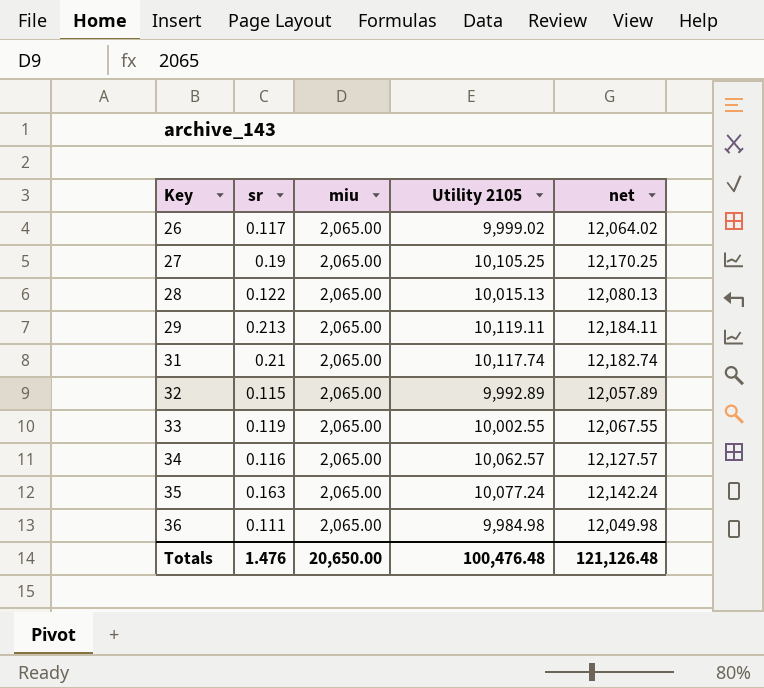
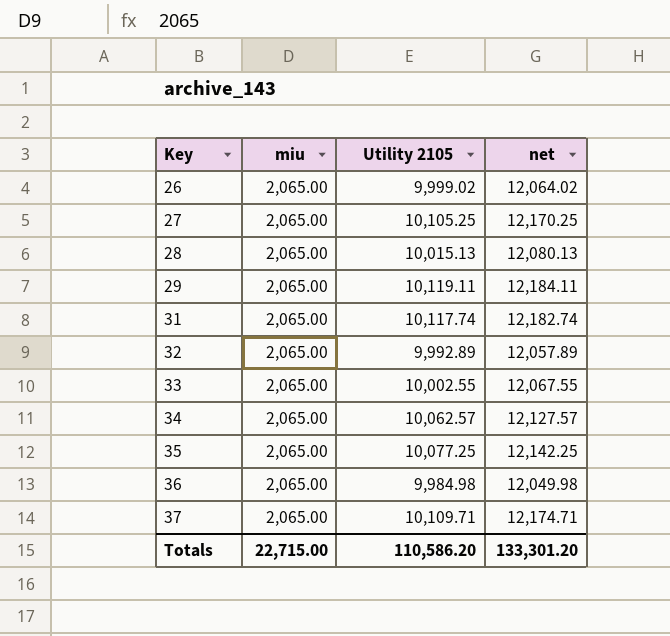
column sr | position: 2 -> none
35 | Utility 2105: 10,077.24 -> 10,077.25
35 | net: 12,142.24 -> 12,142.25
row 37: none -> 2,065.00 | 10,109.71 | 12,174.71
Totals | miu: 20,650.00 -> 22,715.00
Totals | Utility 2105: 100,476.48 -> 110,586.20
Totals | net: 121,126.48 -> 133,301.20

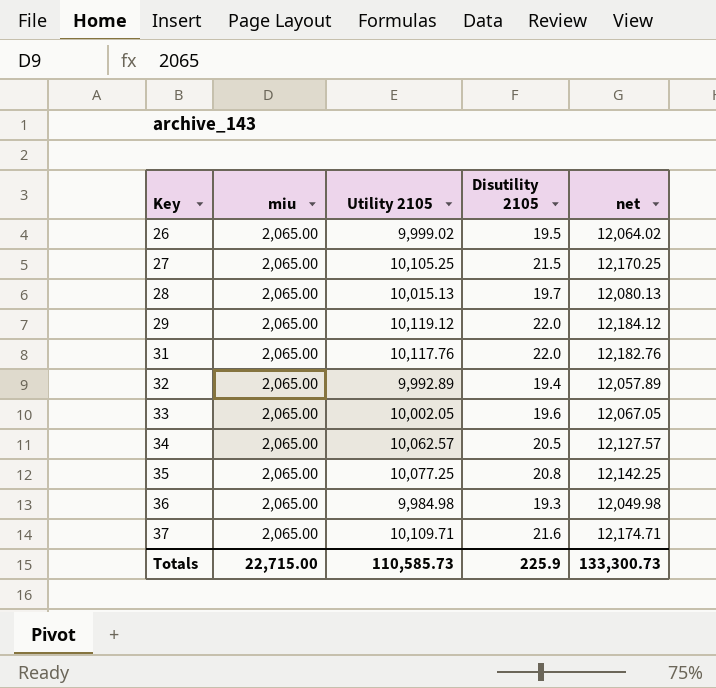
column Disutility 2105 | position: none -> 4
29 | Utility 2105: 10,119.11 -> 10,119.12
29 | net: 12,184.11 -> 12,184.12
31 | Utility 2105: 10,117.74 -> 10,117.76
31 | net: 12,182.74 -> 12,182.76
33 | Utility 2105: 10,002.55 -> 10,002.05
33 | net: 12,067.55 -> 12,067.05
Totals | Utility 2105: 110,586.20 -> 110,585.73
Totals | net: 133,301.20 -> 133,300.73

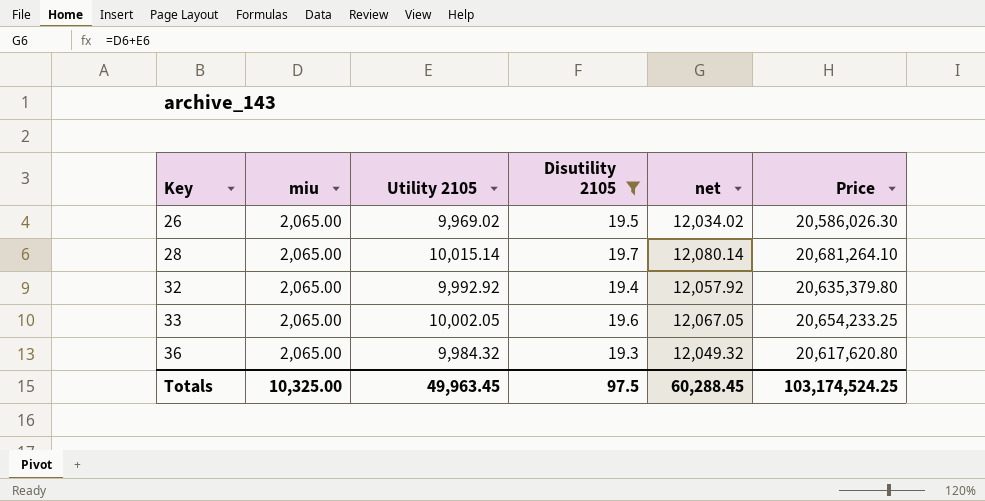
filter: none -> Disutility 2105 <= 19.7
column Price | formula: none -> [miu] * [Utility 2105]
26 | Utility 2105: 9,999.02 -> 9,969.02
26 | net: 12,064.02 -> 12,034.02
28 | Utility 2105: 10,015.13 -> 10,015.14
28 | net: 12,080.13 -> 12,080.14
32 | Utility 2105: 9,992.89 -> 9,992.92
32 | net: 12,057.89 -> 12,057.92
36 | Utility 2105: 9,984.98 -> 9,984.32
36 | net: 12,049.98 -> 12,049.32
Totals | miu: 22,715.00 -> 10,325.00
Totals | Utility 2105: 110,585.73 -> 49,963.45
Totals | Disutility 2105: 225.9 -> 97.5
Totals | net: 133,300.73 -> 60,288.45

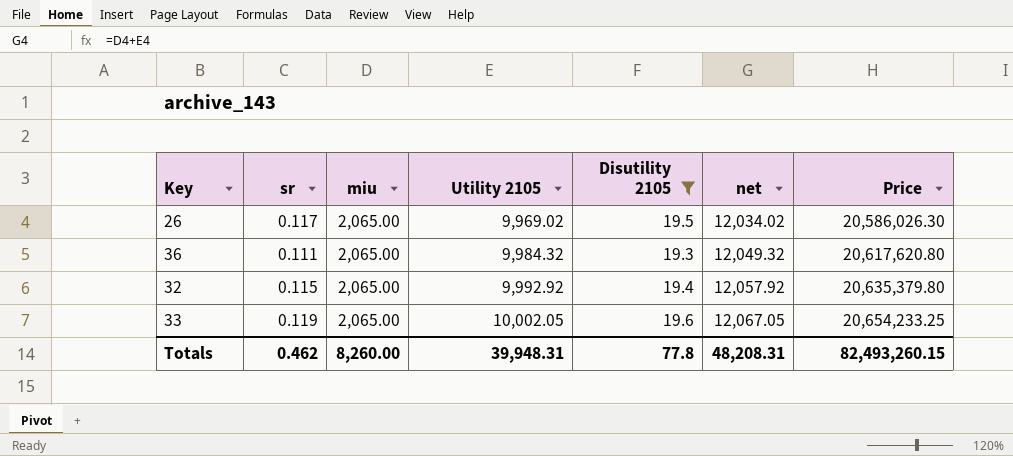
row order: Key ascending -> Utility 2105 ascending
column sr | position: none -> 2
row 28: 2,065.00 | 10,015.14 | 19.7 | 12,080.14 | 20,681,264.10 -> none
Totals | miu: 10,325.00 -> 8,260.00
Totals | Utility 2105: 49,963.45 -> 39,948.31
Totals | Disutility 2105: 97.5 -> 77.8
Totals | net: 60,288.45 -> 48,208.31
Totals | Price: 103,174,524.25 -> 82,493,260.15

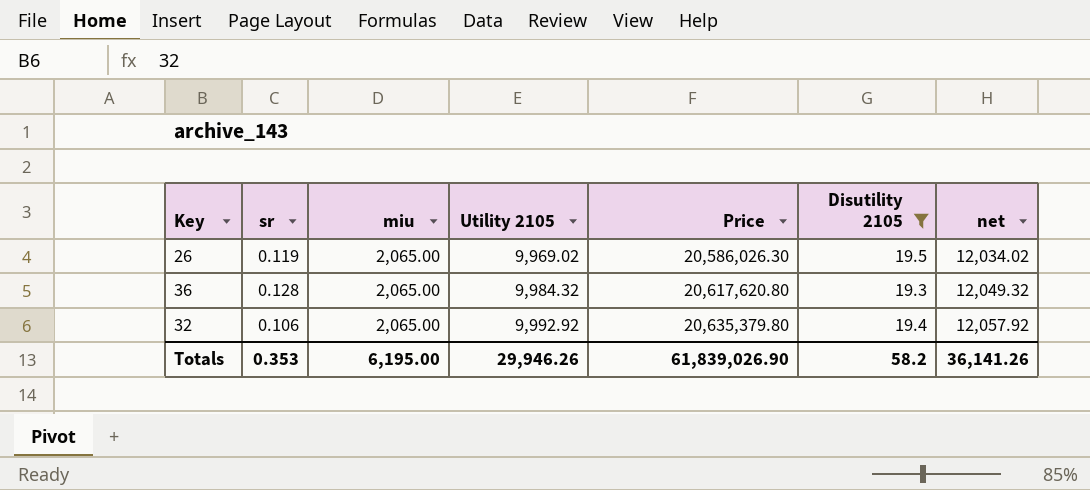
column Price | position: 7 -> 5
row 33: 0.119 | 2,065.00 | 10,002.05 | 19.6 | 12,067.05 | 20,654,233.25 -> none
26 | sr: 0.117 -> 0.119
36 | sr: 0.111 -> 0.128
32 | sr: 0.115 -> 0.106
Totals | sr: 0.462 -> 0.353
Totals | miu: 8,260.00 -> 6,195.00
Totals | Utility 2105: 39,948.31 -> 29,946.26
Totals | Price: 82,493,260.15 -> 61,839,026.90
Totals | Disutility 2105: 77.8 -> 58.2
Totals | net: 48,208.31 -> 36,141.26

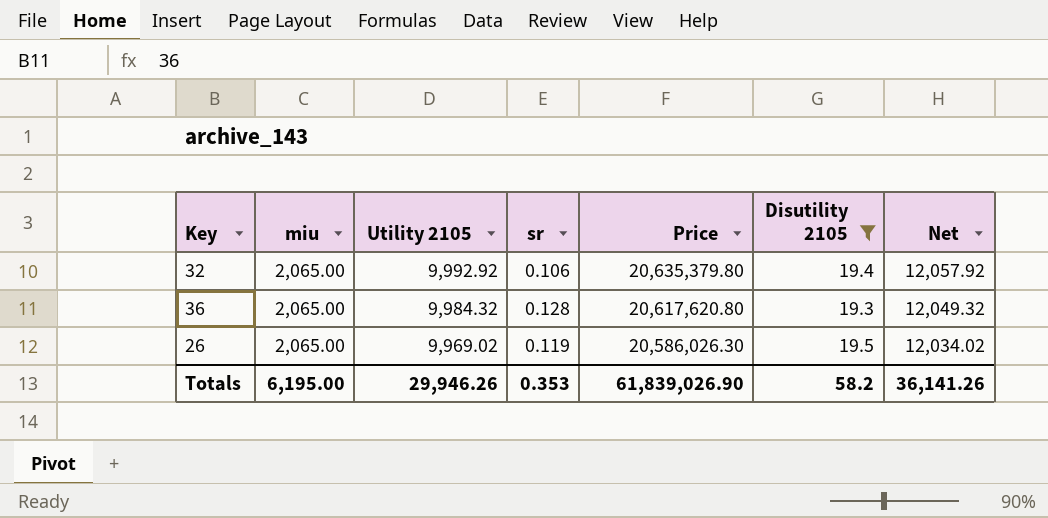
row order: Utility 2105 ascending -> Utility 2105 descending
column sr | position: 2 -> 4
column name: net -> Net

